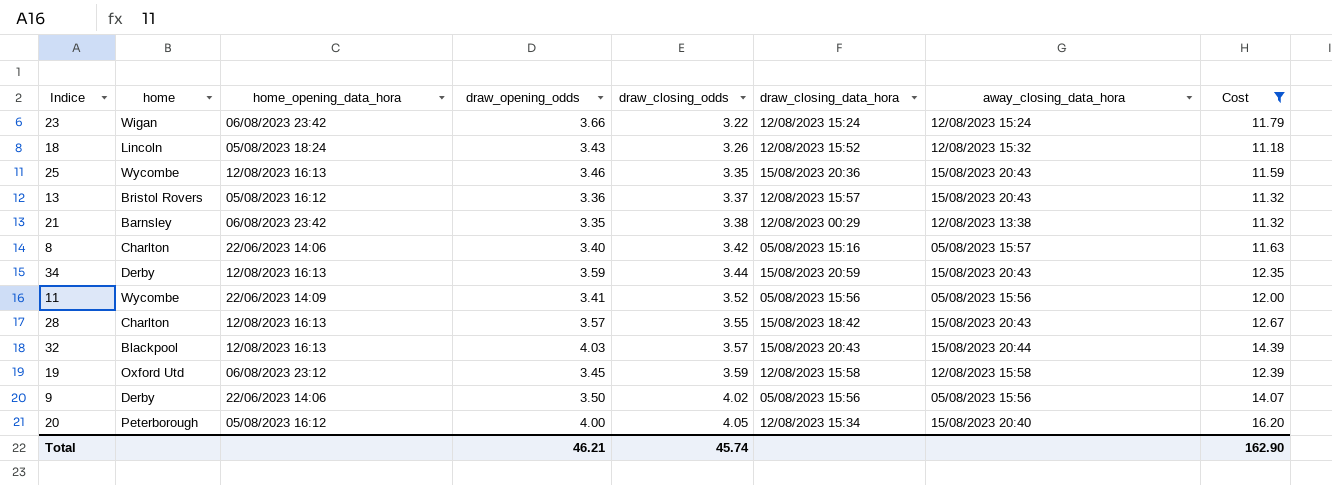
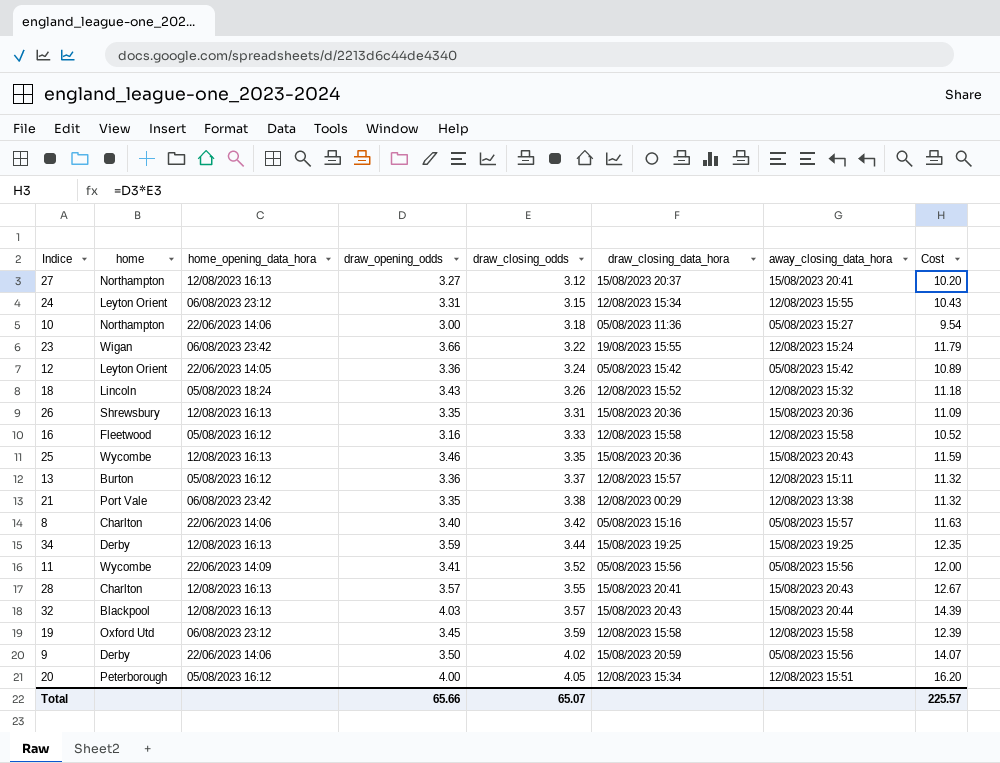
filter: Cost >= 11.18 -> none
23 | draw_closing_data_hora: 12/08/2023 15:24 -> 19/08/2023 15:55
13 | home: Bristol Rovers -> Burton
13 | away_closing_data_hora: 15/08/2023 20:43 -> 12/08/2023 15:11
21 | home: Barnsley -> Port Vale
34 | draw_closing_data_hora: 15/08/2023 20:59 -> 15/08/2023 19:25
34 | away_closing_data_hora: 15/08/2023 20:43 -> 15/08/2023 19:25
28 | draw_closing_data_hora: 15/08/2023 18:42 -> 15/08/2023 20:41
9 | draw_closing_data_hora: 05/08/2023 15:56 -> 15/08/2023 20:59
20 | away_closing_data_hora: 15/08/2023 20:40 -> 12/08/2023 15:51
Total | draw_opening_odds: 46.21 -> 65.66
Total | draw_closing_odds: 45.74 -> 65.07
Total | Cost: 162.90 -> 225.57

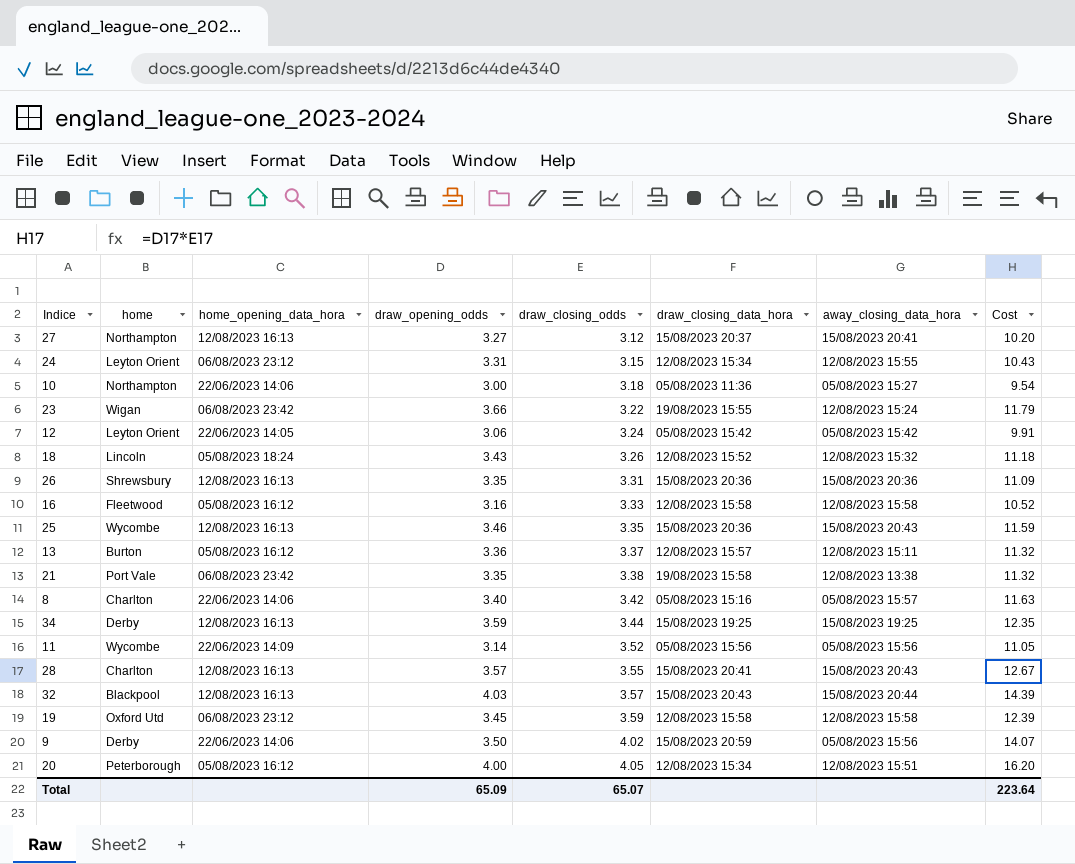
12 | draw_opening_odds: 3.36 -> 3.06
12 | Cost: 10.89 -> 9.91
21 | draw_closing_data_hora: 12/08/2023 00:29 -> 19/08/2023 15:58
11 | draw_opening_odds: 3.41 -> 3.14
11 | Cost: 12.00 -> 11.05
Total | draw_opening_odds: 65.66 -> 65.09
Total | Cost: 225.57 -> 223.64

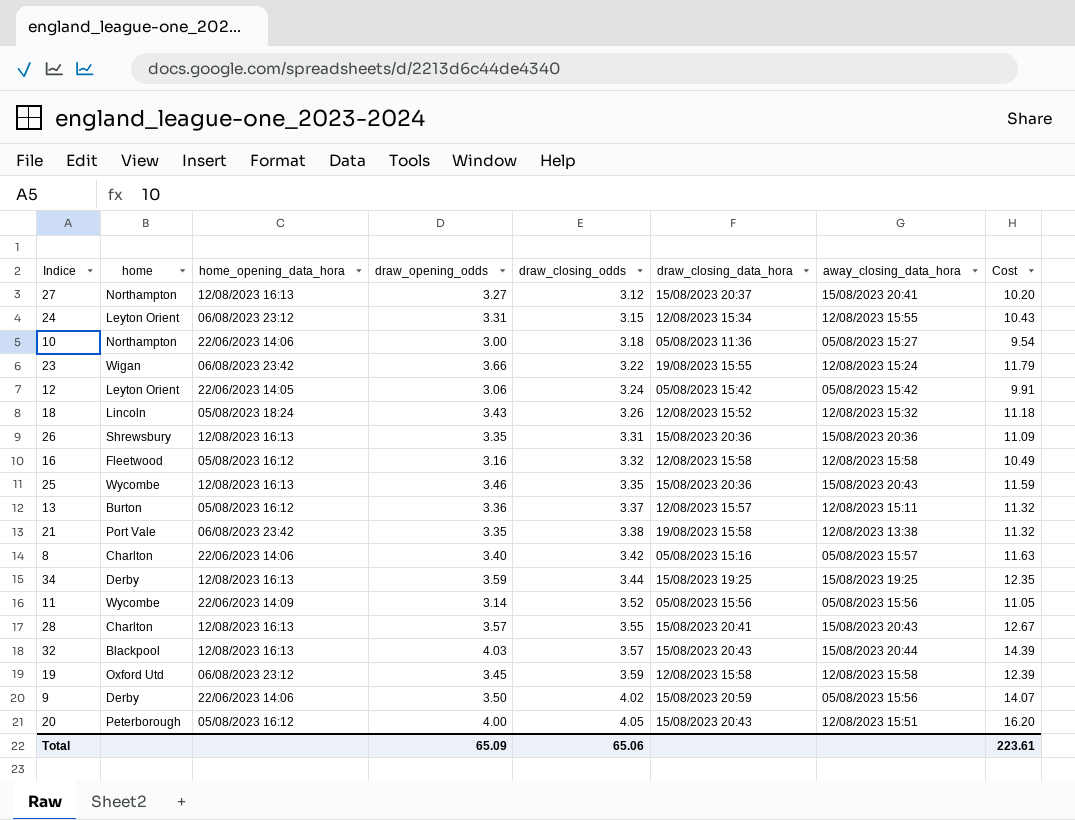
16 | draw_closing_odds: 3.33 -> 3.32
16 | Cost: 10.52 -> 10.49
20 | draw_closing_data_hora: 12/08/2023 15:34 -> 15/08/2023 20:43
Total | draw_closing_odds: 65.07 -> 65.06
Total | Cost: 223.64 -> 223.61

